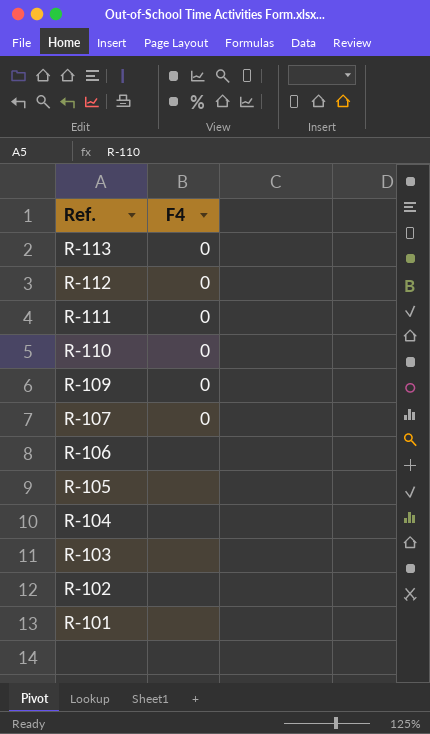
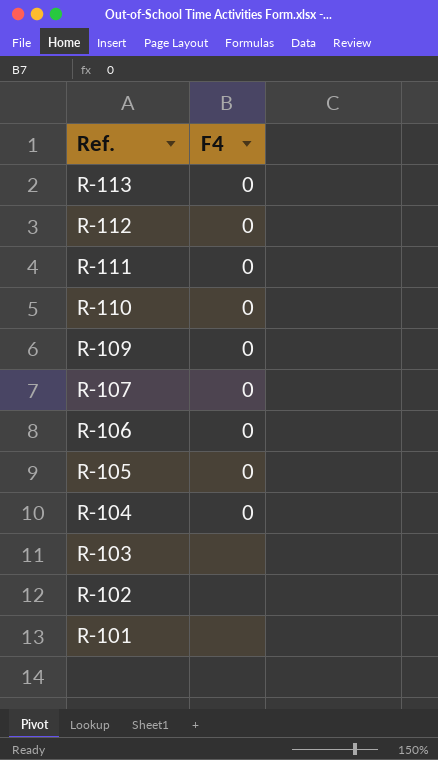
R-106 | F4: none -> 0
R-105 | F4: none -> 0
R-104 | F4: none -> 0

